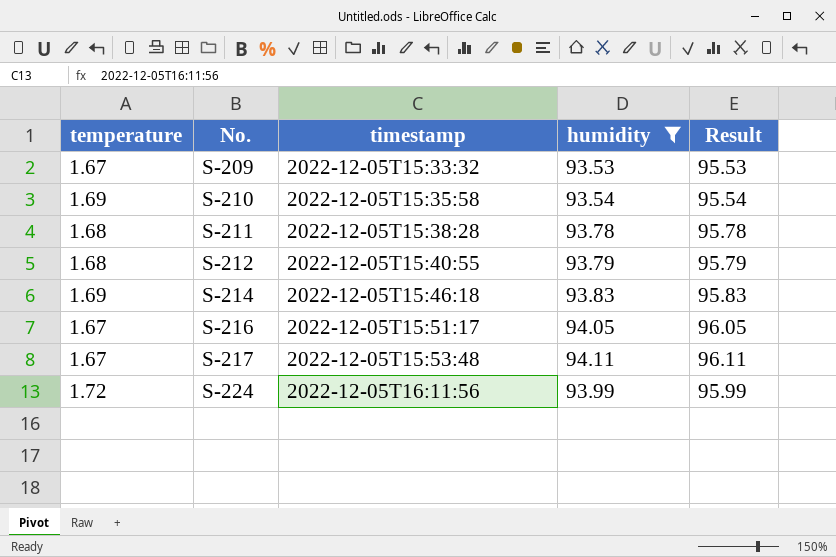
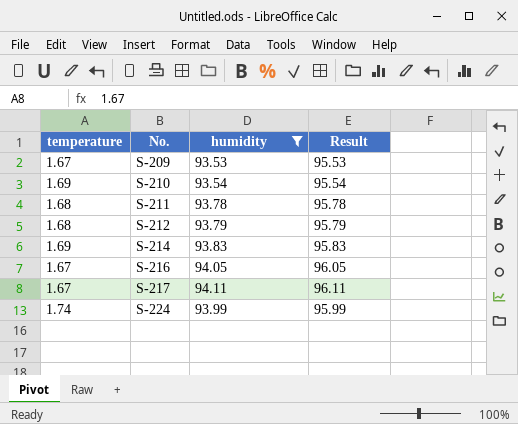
column timestamp | position: 3 -> none
S-224 | temperature: 1.72 -> 1.74

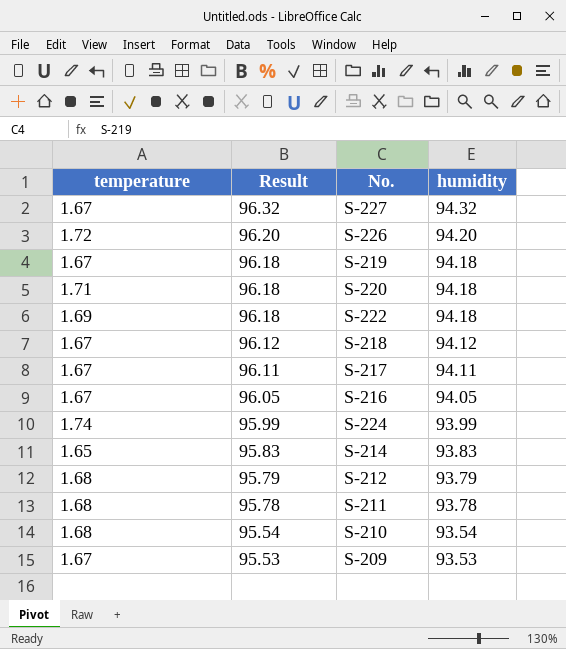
filter: humidity <= 94.11 -> none
row order: No. ascending -> Result descending
column Result | position: 4 -> 2
S-214 | temperature: 1.69 -> 1.65
S-210 | temperature: 1.69 -> 1.68

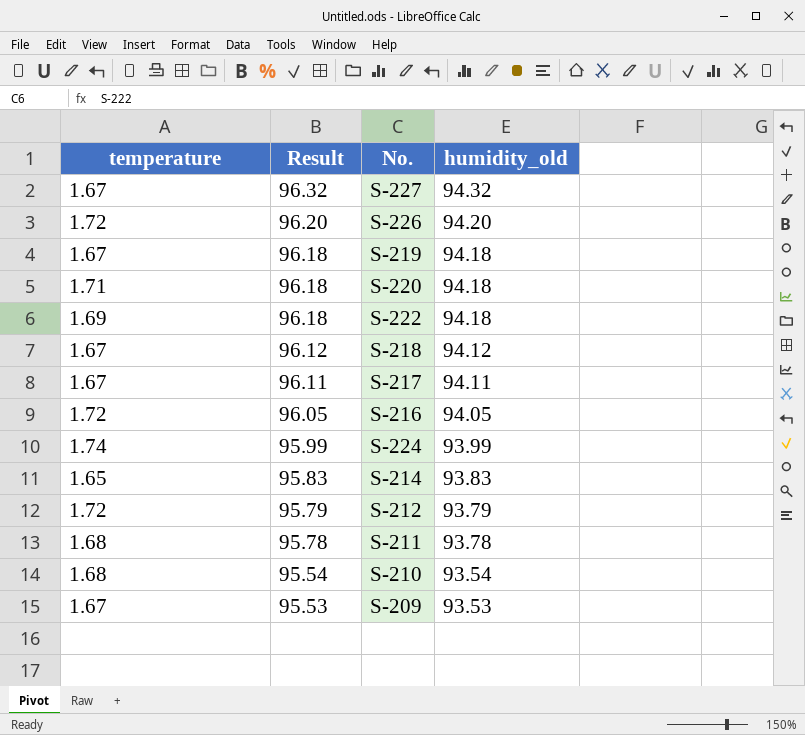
column name: humidity -> humidity_old
S-216 | temperature: 1.67 -> 1.72
S-212 | temperature: 1.68 -> 1.72

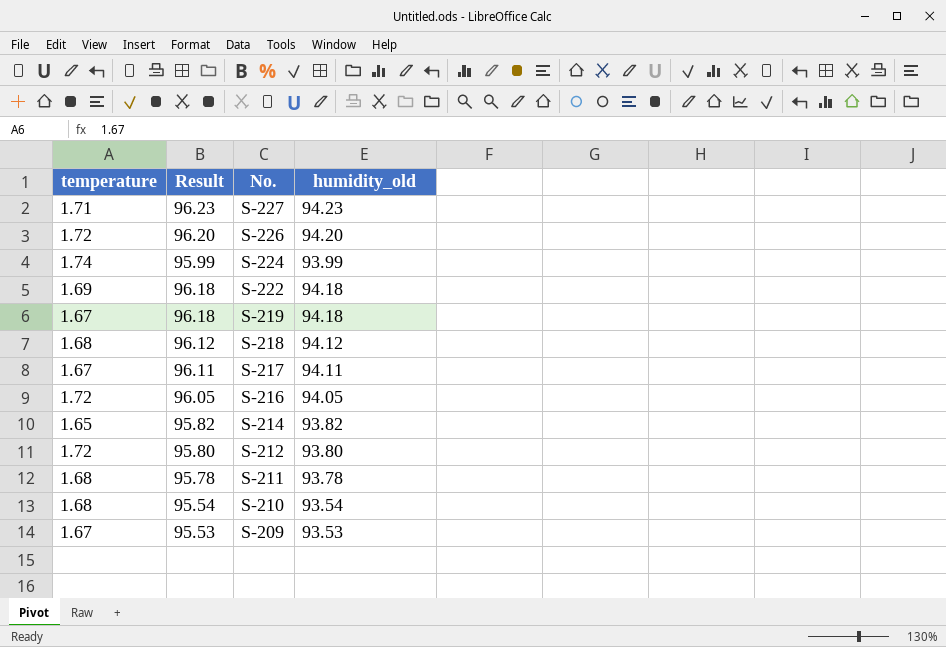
row order: Result descending -> No. descending
row S-220: 1.71 | 96.18 | 94.18 -> none
S-227 | temperature: 1.67 -> 1.71
S-227 | Result: 96.32 -> 96.23
S-227 | humidity_old: 94.32 -> 94.23
S-218 | temperature: 1.67 -> 1.68
S-214 | Result: 95.83 -> 95.82
S-214 | humidity_old: 93.83 -> 93.82
S-212 | Result: 95.79 -> 95.80
S-212 | humidity_old: 93.79 -> 93.80

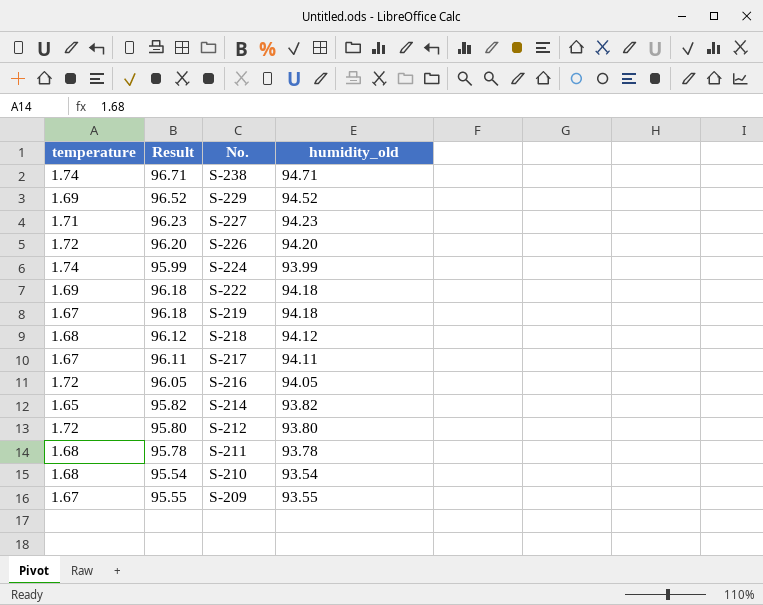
row S-238: none -> 1.74 | 96.71 | 94.71
row S-229: none -> 1.69 | 96.52 | 94.52
S-209 | Result: 95.53 -> 95.55
S-209 | humidity_old: 93.53 -> 93.55

